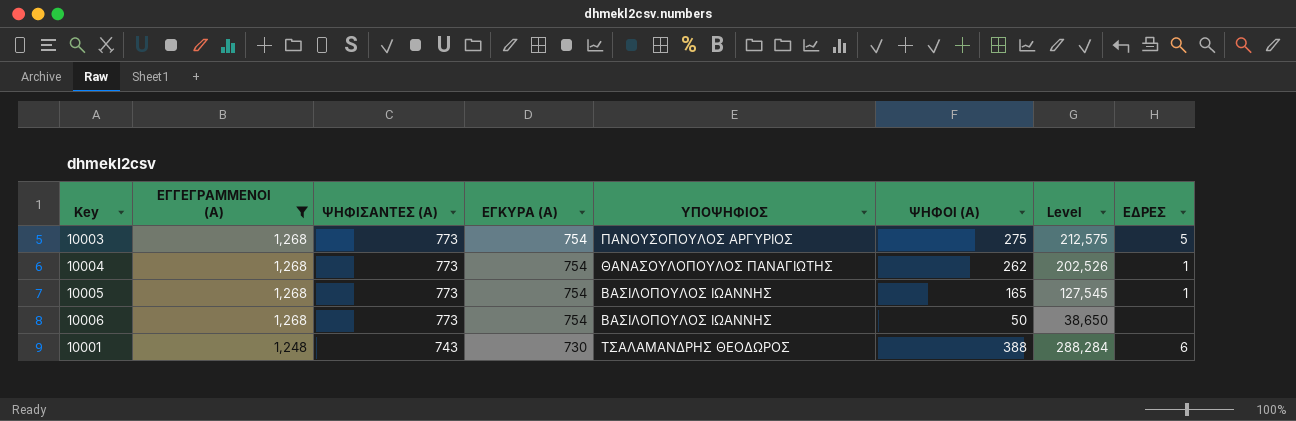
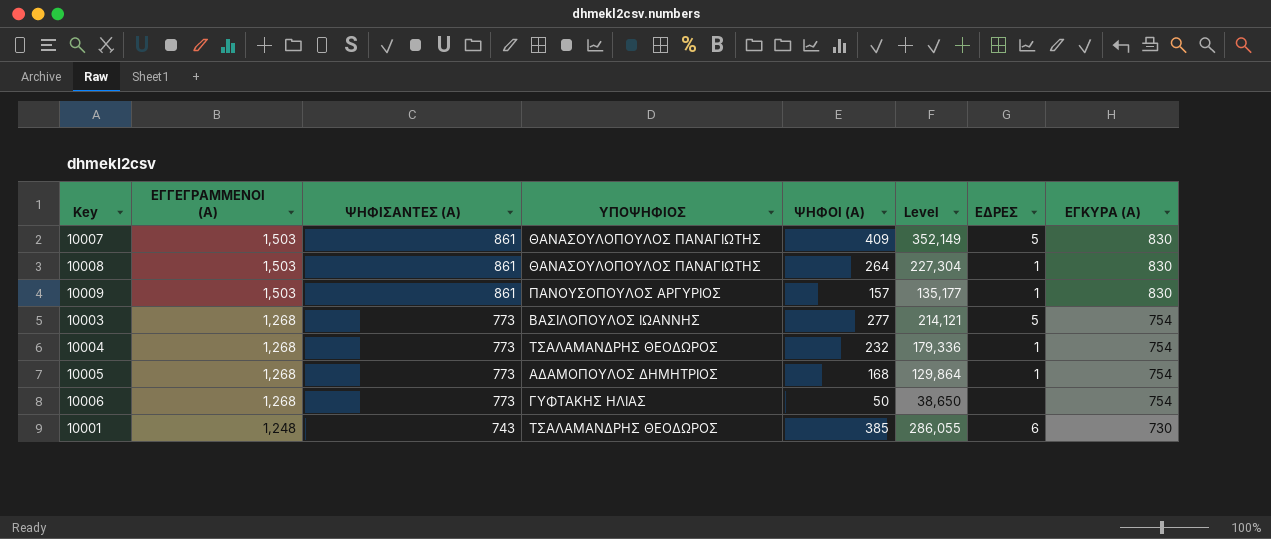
filter: ΕΓΓΕΓΡΑΜΜΕΝΟΙ (Α) != 1,503 -> none
column ΕΓΚΥΡΑ (Α) | position: 4 -> 8
10003 | ΥΠΟΨΗΦΙΟΣ: ΠΑΝΟΥΣΟΠΟΥΛΟΣ ΑΡΓΥΡΙΟΣ -> ΒΑΣΙΛΟΠΟΥΛΟΣ ΙΩΑΝΝΗΣ
10003 | ΨΗΦΟΙ (Α): 275 -> 277
10003 | Level: 212,575 -> 214,121
10004 | ΥΠΟΨΗΦΙΟΣ: ΘΑΝΑΣΟΥΛΟΠΟΥΛΟΣ ΠΑΝΑΓΙΩΤΗΣ -> ΤΣΑΛΑΜΑΝΔΡΗΣ ΘΕΟΔΩΡΟΣ
10004 | ΨΗΦΟΙ (Α): 262 -> 232
10004 | Level: 202,526 -> 179,336
10005 | ΥΠΟΨΗΦΙΟΣ: ΒΑΣΙΛΟΠΟΥΛΟΣ ΙΩΑΝΝΗΣ -> ΑΔΑΜΟΠΟΥΛΟΣ ΔΗΜΗΤΡΙΟΣ
10005 | ΨΗΦΟΙ (Α): 165 -> 168
10005 | Level: 127,545 -> 129,864
10006 | ΥΠΟΨΗΦΙΟΣ: ΒΑΣΙΛΟΠΟΥΛΟΣ ΙΩΑΝΝΗΣ -> ΓΥΦΤΑΚΗΣ ΗΛΙΑΣ
10001 | ΨΗΦΟΙ (Α): 388 -> 385
10001 | Level: 288,284 -> 286,055

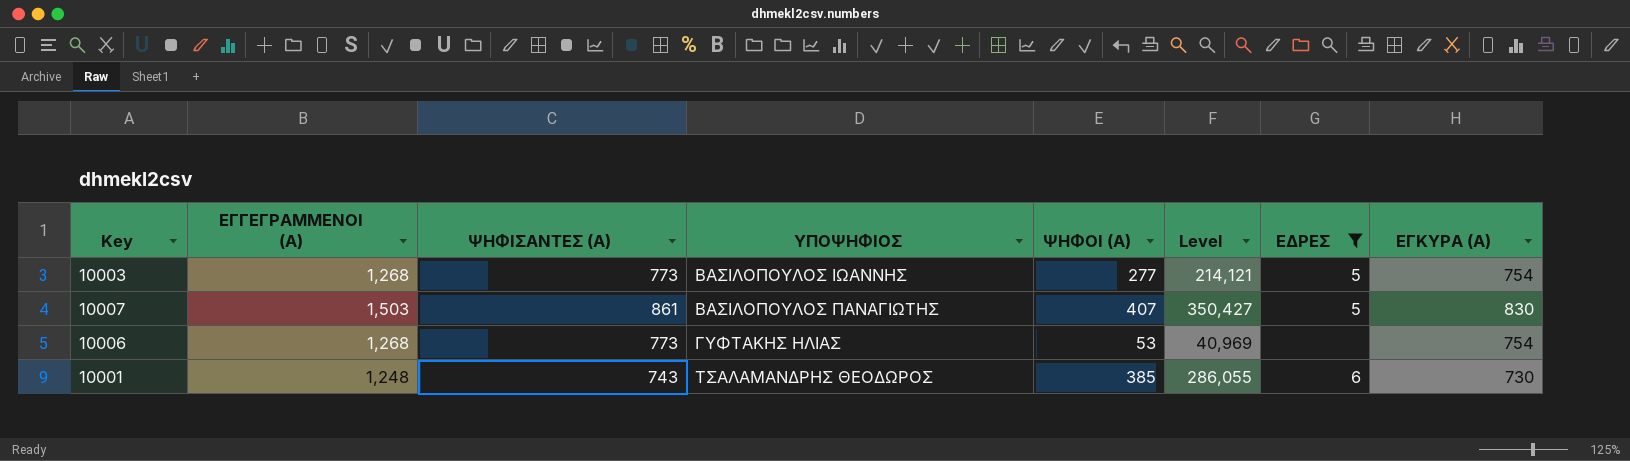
filter: none -> ΕΔΡΕΣ != 1
row order: ΕΓΓΕΓΡΑΜΜΕΝΟΙ (Α) descending -> ΥΠΟΨΗΦΙΟΣ ascending
10007 | ΥΠΟΨΗΦΙΟΣ: ΘΑΝΑΣΟΥΛΟΠΟΥΛΟΣ ΠΑΝΑΓΙΩΤΗΣ -> ΒΑΣΙΛΟΠΟΥΛΟΣ ΠΑΝΑΓΙΩΤΗΣ
10007 | ΨΗΦΟΙ (Α): 409 -> 407
10007 | Level: 352,149 -> 350,427
10006 | ΨΗΦΟΙ (Α): 50 -> 53
10006 | Level: 38,650 -> 40,969

